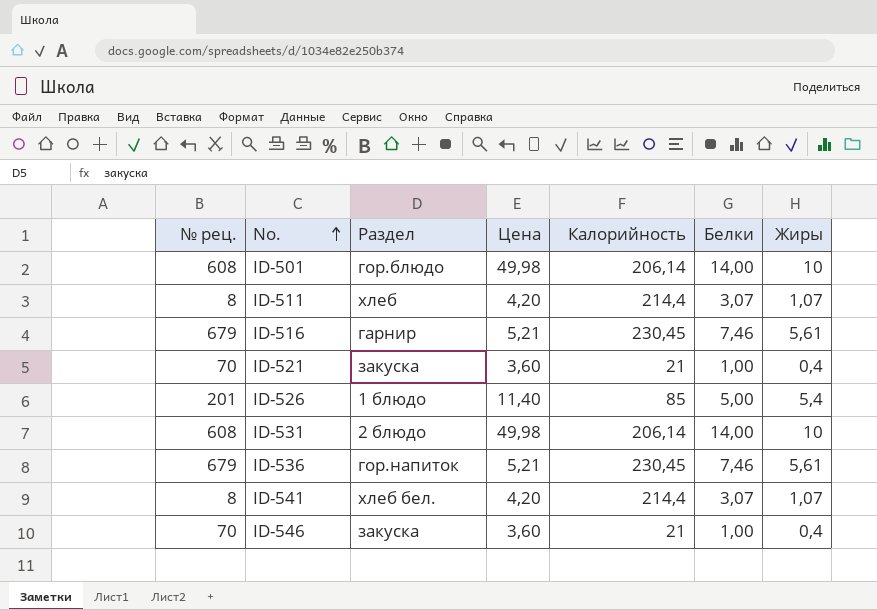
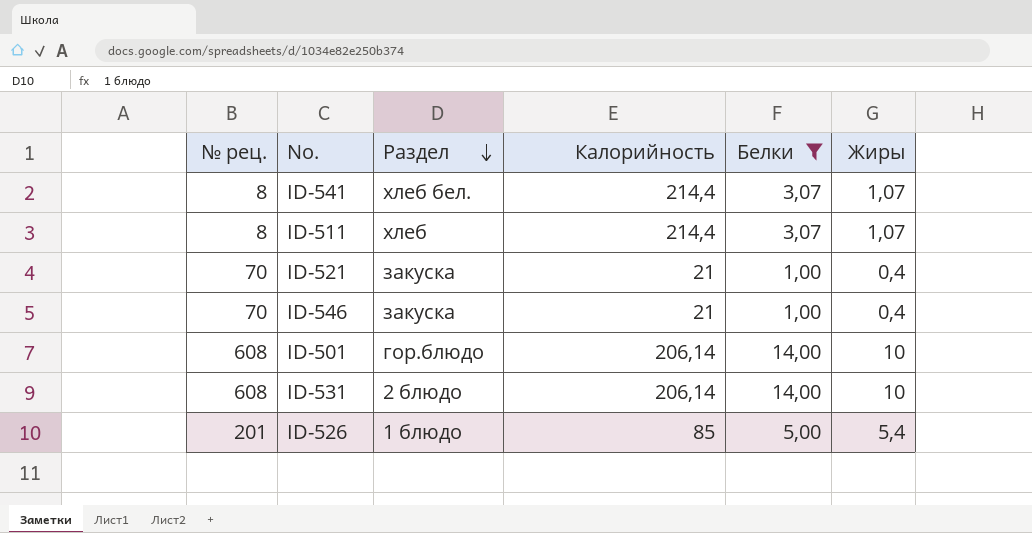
filter: none -> Белки != 7,46
row order: No. ascending -> Раздел descending
column Цена | position: 4 -> none

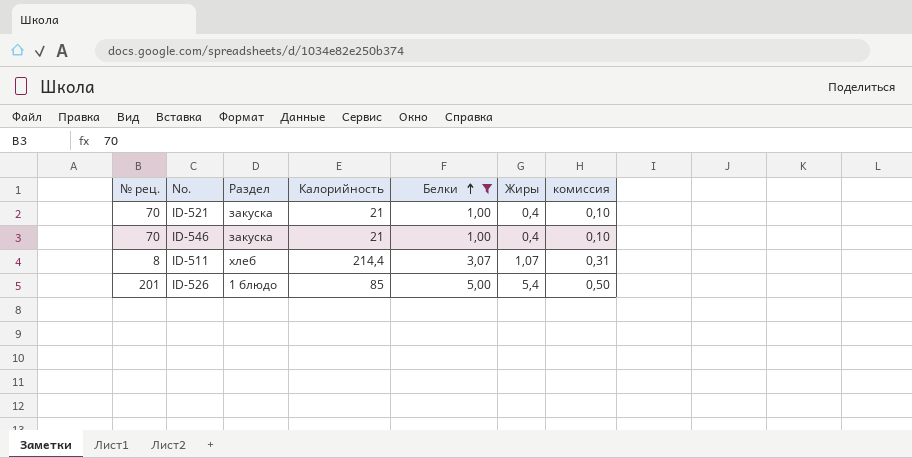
row order: Раздел descending -> Белки ascending
column комиссия | formula: none -> [Белки] * 0,1
row ID-541: 8 | хлеб бел. | 214,4 | 3,07 | 1,07 -> none
row ID-501: 608 | гор.блюдо | 206,14 | 14,00 | 10 -> none
row ID-531: 608 | 2 блюдо | 206,14 | 14,00 | 10 -> none

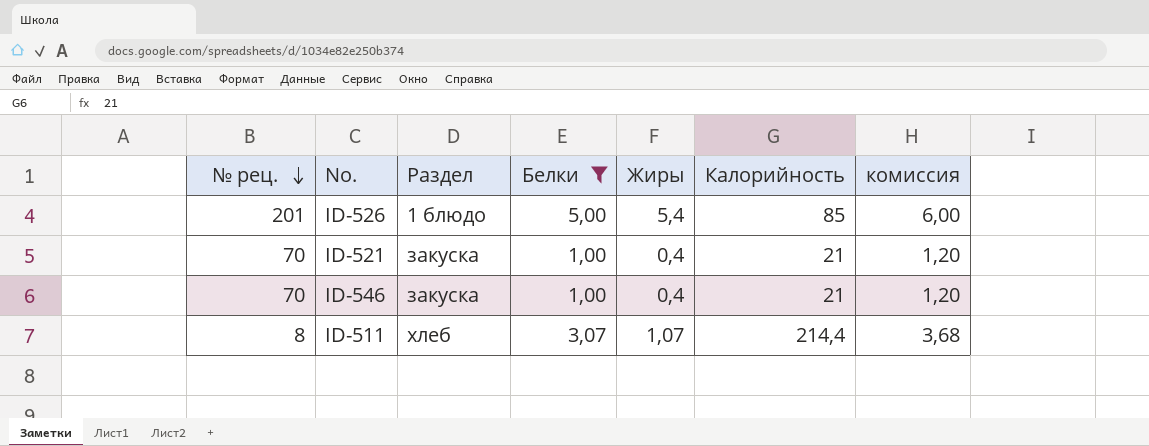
row order: Белки ascending -> № рец. descending
column Калорийность | position: 4 -> 6
column комиссия | formula: [Белки] * 0,1 -> [Белки] * 1,2

